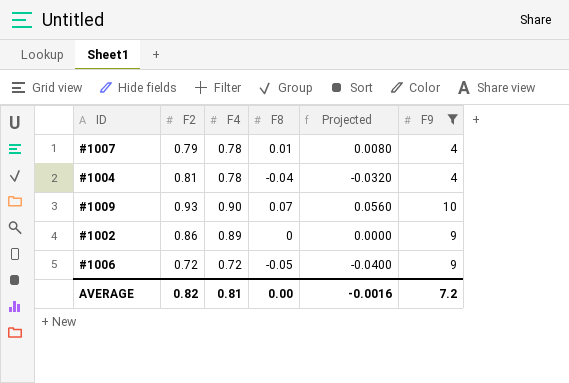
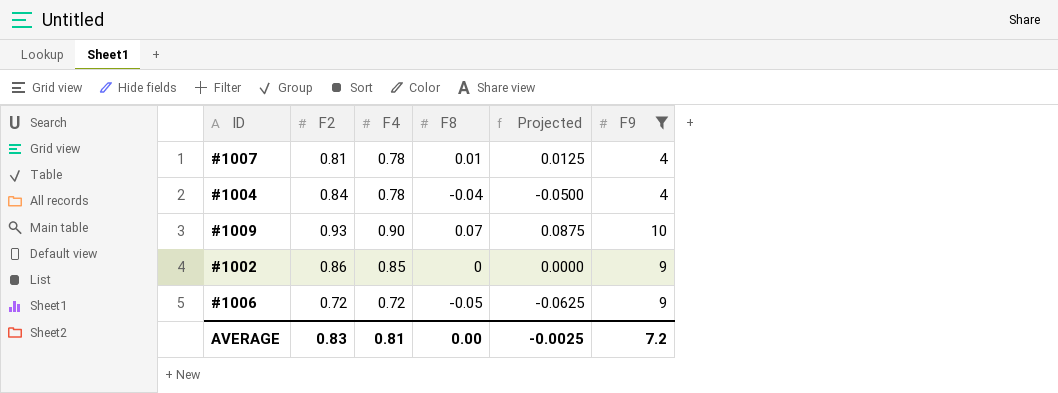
column Projected | formula: [F8] * 0.8 -> [F8] * 1.25
#1007 | F2: 0.79 -> 0.81
#1004 | F2: 0.81 -> 0.84
#1002 | F4: 0.89 -> 0.85
AVERAGE | F2: 0.82 -> 0.83
AVERAGE | Projected: -0.0016 -> -0.0025

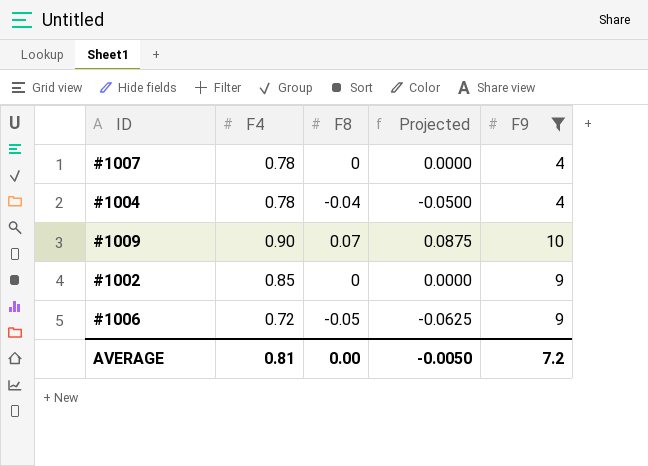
column F2 | position: 2 -> none
#1007 | F8: 0.01 -> 0
#1007 | Projected: 0.0125 -> 0.0000
AVERAGE | Projected: -0.0025 -> -0.0050

